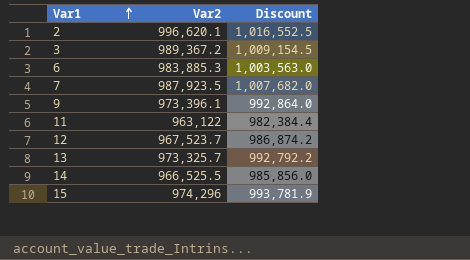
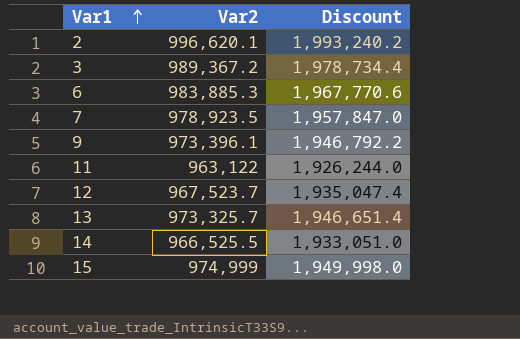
column Discount | formula: [Var2] * 1.02 -> [Var2] * 2
7 | Var2: 987,923.5 -> 978,923.5
15 | Var2: 974,296 -> 974,999

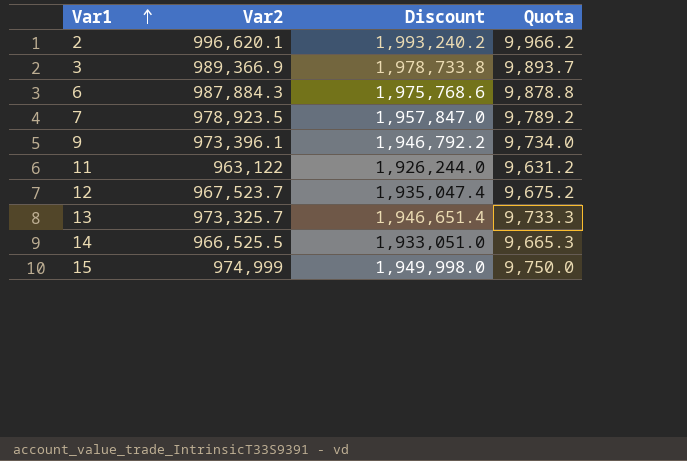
column Quota | formula: none -> [Var2] * 0.01
3 | Var2: 989,367.2 -> 989,366.9
3 | Discount: 1,978,734.4 -> 1,978,733.8
6 | Var2: 983,885.3 -> 987,884.3
6 | Discount: 1,967,770.6 -> 1,975,768.6

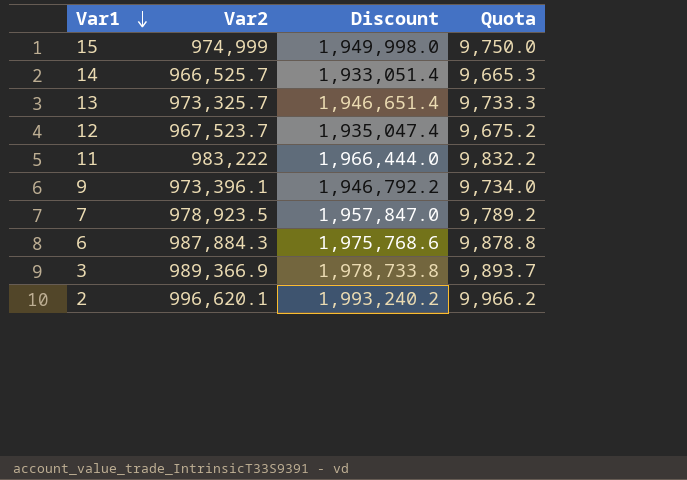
row order: Var1 ascending -> Var1 descending
14 | Var2: 966,525.5 -> 966,525.7
14 | Discount: 1,933,051.0 -> 1,933,051.4
11 | Var2: 963,122 -> 983,222
11 | Discount: 1,926,244.0 -> 1,966,444.0
11 | Quota: 9,631.2 -> 9,832.2

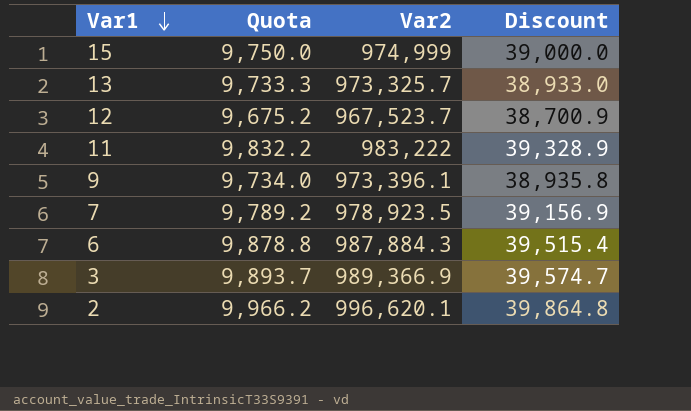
column Quota | position: 4 -> 2
column Discount | formula: [Var2] * 2 -> [Var2] * 0.04
row 14: 966,525.7 | 1,933,051.4 | 9,665.3 -> none

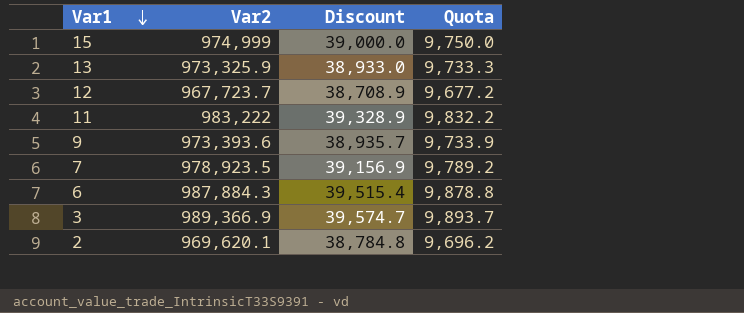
column Quota | position: 2 -> 4
13 | Var2: 973,325.7 -> 973,325.9
12 | Var2: 967,523.7 -> 967,723.7
12 | Discount: 38,700.9 -> 38,708.9
12 | Quota: 9,675.2 -> 9,677.2
9 | Var2: 973,396.1 -> 973,393.6
9 | Discount: 38,935.8 -> 38,935.7
9 | Quota: 9,734.0 -> 9,733.9
2 | Var2: 996,620.1 -> 969,620.1
2 | Discount: 39,864.8 -> 38,784.8
2 | Quota: 9,966.2 -> 9,696.2

